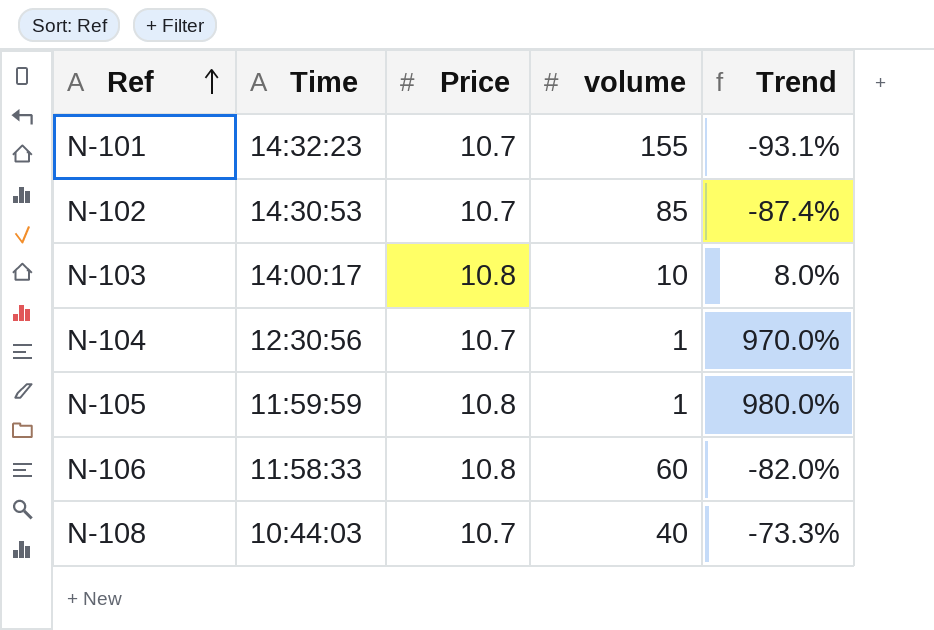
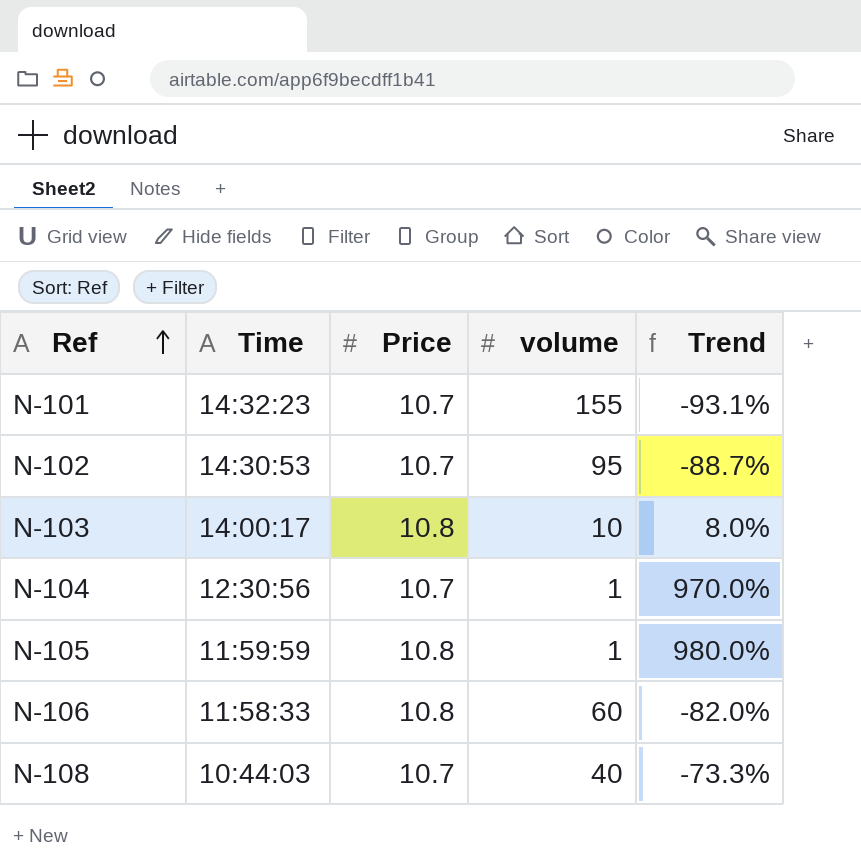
N-102 | volume: 85 -> 95
N-102 | Trend: -87.4% -> -88.7%

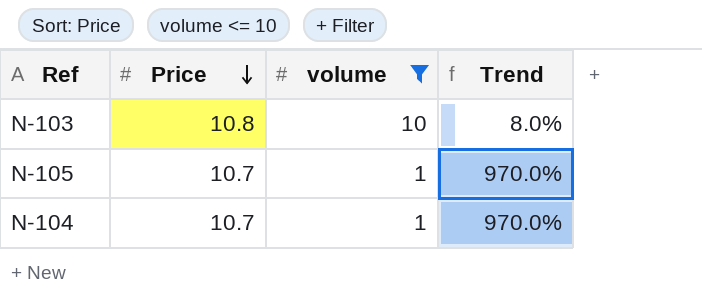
filter: none -> volume <= 10
row order: Ref ascending -> Price descending
column Time | position: 2 -> none
N-105 | Price: 10.8 -> 10.7
N-105 | Trend: 980.0% -> 970.0%

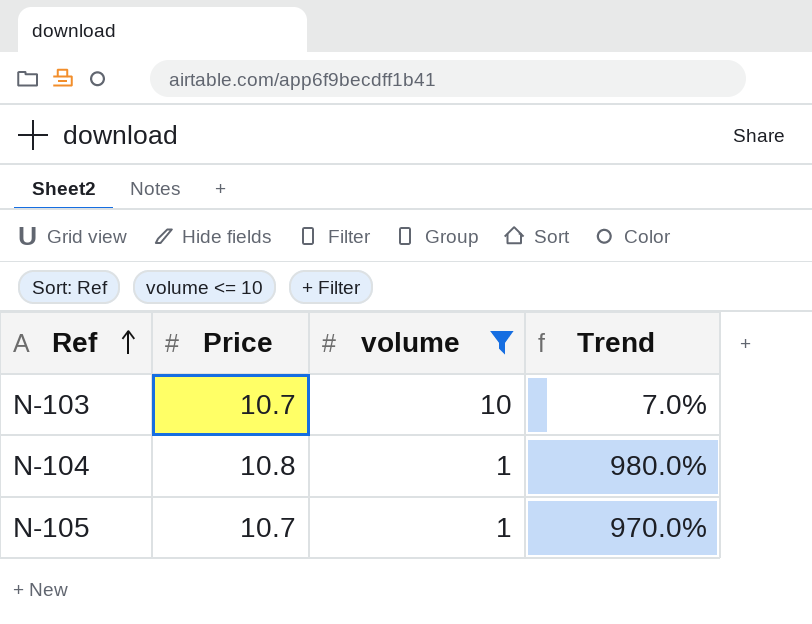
row order: Price descending -> Ref ascending
N-103 | Price: 10.8 -> 10.7
N-103 | Trend: 8.0% -> 7.0%
N-104 | Price: 10.7 -> 10.8
N-104 | Trend: 970.0% -> 980.0%

